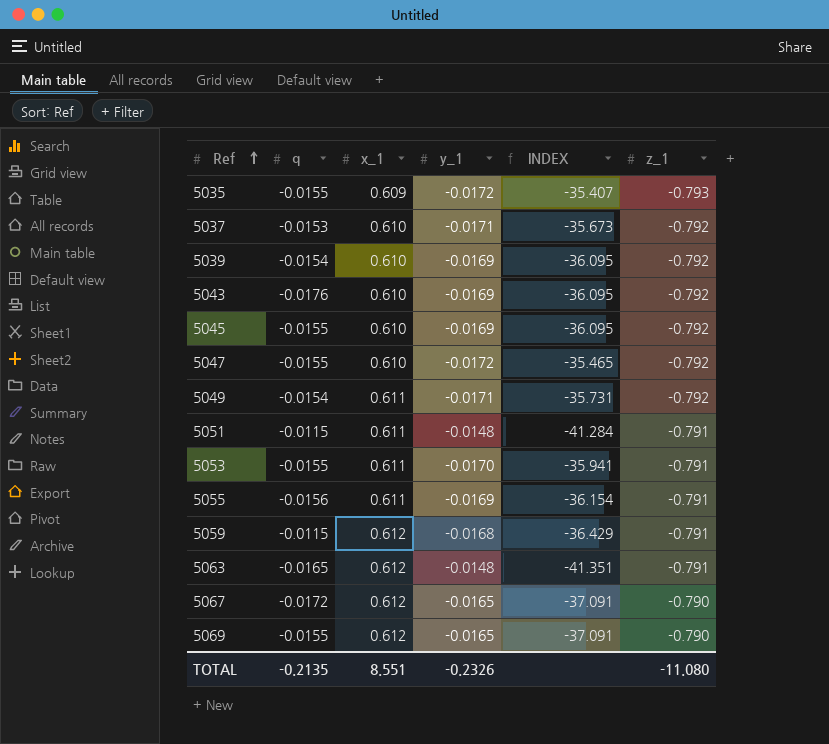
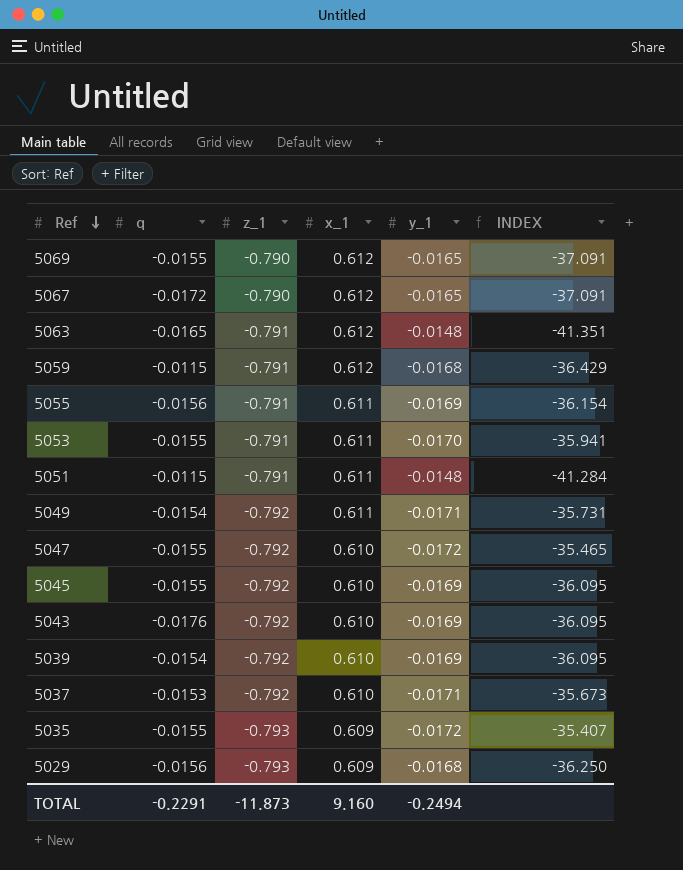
row order: Ref ascending -> Ref descending
column z_1 | position: 6 -> 3
row 5029: none -> -0.0156 | -0.793 | 0.609 | -0.0168 | -36.250
TOTAL | q: -0.2135 -> -0.2291
TOTAL | z_1: -11.080 -> -11.873
TOTAL | x_1: 8.551 -> 9.160
TOTAL | y_1: -0.2326 -> -0.2494

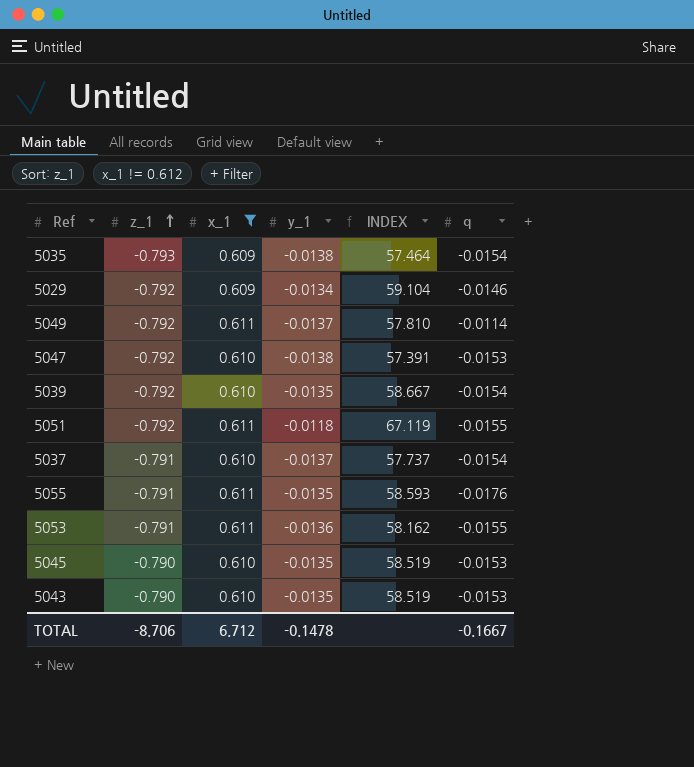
filter: none -> x_1 != 0.612
row order: Ref descending -> z_1 ascending
column INDEX | formula: [x_1] / [y_1] -> [z_1] / [y_1]
column q | position: 2 -> 6
5035 | y_1: -0.0172 -> -0.0138
5035 | q: -0.0155 -> -0.0154
5029 | z_1: -0.793 -> -0.792
5029 | y_1: -0.0168 -> -0.0134
5029 | q: -0.0156 -> -0.0146
5049 | y_1: -0.0171 -> -0.0137
5049 | q: -0.0154 -> -0.0114
5047 | y_1: -0.0172 -> -0.0138
5047 | q: -0.0155 -> -0.0153
5039 | y_1: -0.0169 -> -0.0135
5051 | z_1: -0.791 -> -0.792
5051 | y_1: -0.0148 -> -0.0118
5051 | q: -0.0115 -> -0.0155
5037 | z_1: -0.792 -> -0.791
5037 | y_1: -0.0171 -> -0.0137
5037 | q: -0.0153 -> -0.0154
5055 | y_1: -0.0169 -> -0.0135
5055 | q: -0.0156 -> -0.0176
5053 | y_1: -0.0170 -> -0.0136
5045 | z_1: -0.792 -> -0.790
5045 | y_1: -0.0169 -> -0.0135
5045 | q: -0.0155 -> -0.0153
5043 | z_1: -0.792 -> -0.790
5043 | y_1: -0.0169 -> -0.0135
5043 | q: -0.0176 -> -0.0153
TOTAL | z_1: -11.873 -> -8.706
TOTAL | x_1: 9.160 -> 6.712
TOTAL | y_1: -0.2494 -> -0.1478
TOTAL | q: -0.2291 -> -0.1667

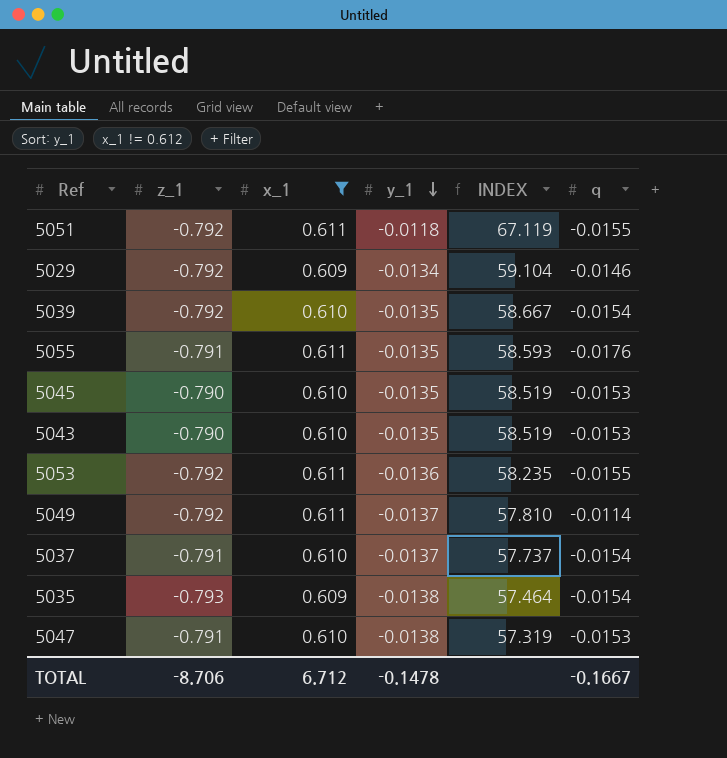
row order: z_1 ascending -> y_1 descending
5053 | z_1: -0.791 -> -0.792
5053 | INDEX: 58.162 -> 58.235
5047 | z_1: -0.792 -> -0.791
5047 | INDEX: 57.391 -> 57.319

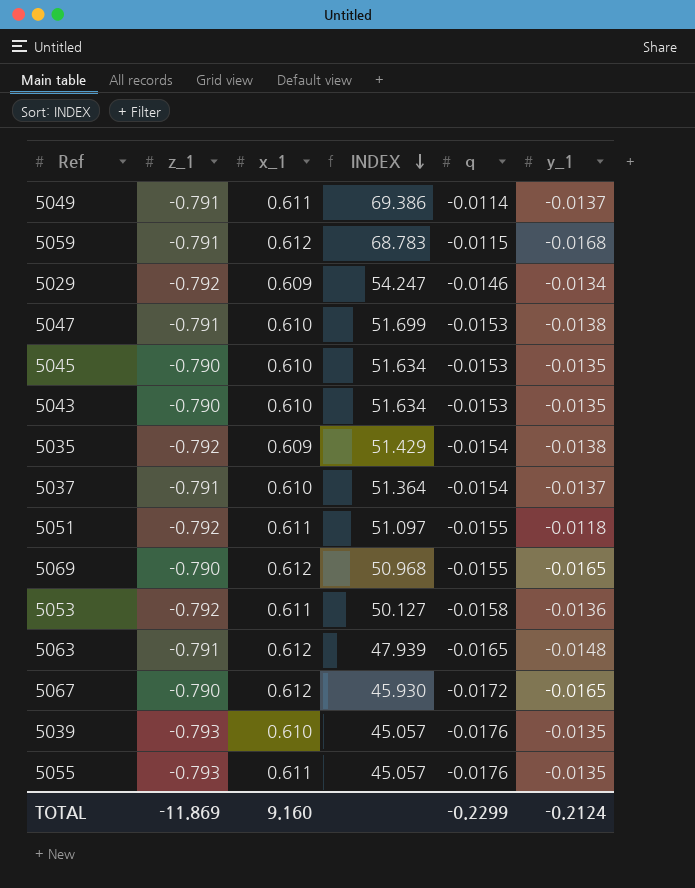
filter: x_1 != 0.612 -> none
row order: y_1 descending -> INDEX descending
column INDEX | formula: [z_1] / [y_1] -> [z_1] / [q]
column y_1 | position: 4 -> 6
5049 | z_1: -0.792 -> -0.791
5035 | z_1: -0.793 -> -0.792
5053 | q: -0.0155 -> -0.0158
5039 | z_1: -0.792 -> -0.793
5039 | q: -0.0154 -> -0.0176
5055 | z_1: -0.791 -> -0.793
TOTAL | z_1: -8.706 -> -11.869
TOTAL | x_1: 6.712 -> 9.160
TOTAL | q: -0.1667 -> -0.2299
TOTAL | y_1: -0.1478 -> -0.2124

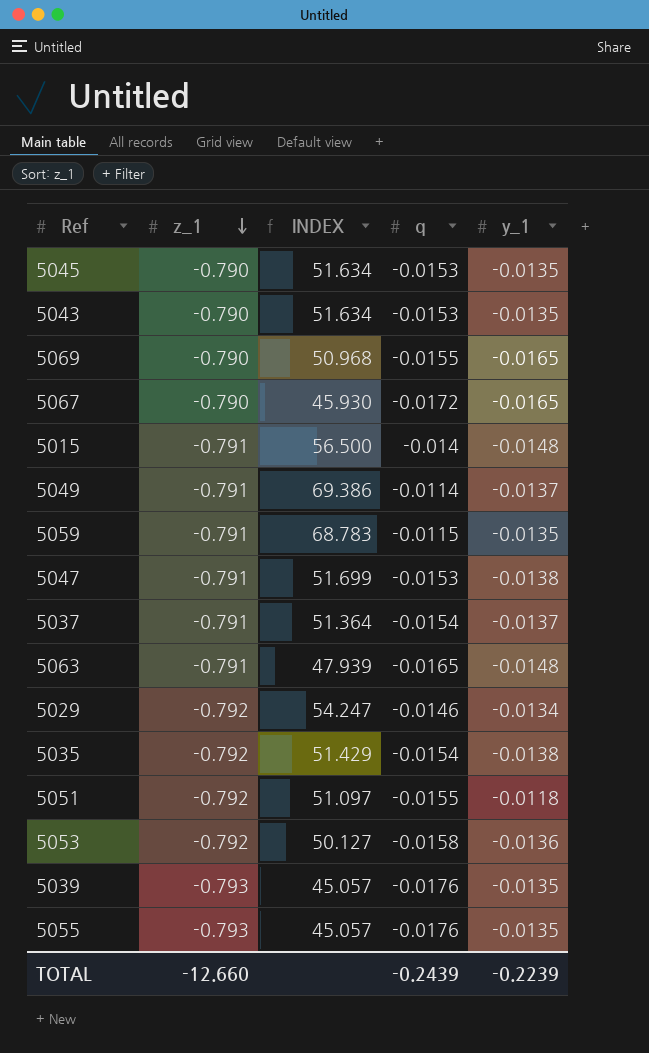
row order: INDEX descending -> z_1 descending
column x_1 | position: 3 -> none
row 5015: none -> -0.791 | 56.500 | -0.014 | -0.0148
5059 | y_1: -0.0168 -> -0.0135
TOTAL | z_1: -11.869 -> -12.660
TOTAL | q: -0.2299 -> -0.2439
TOTAL | y_1: -0.2124 -> -0.2239

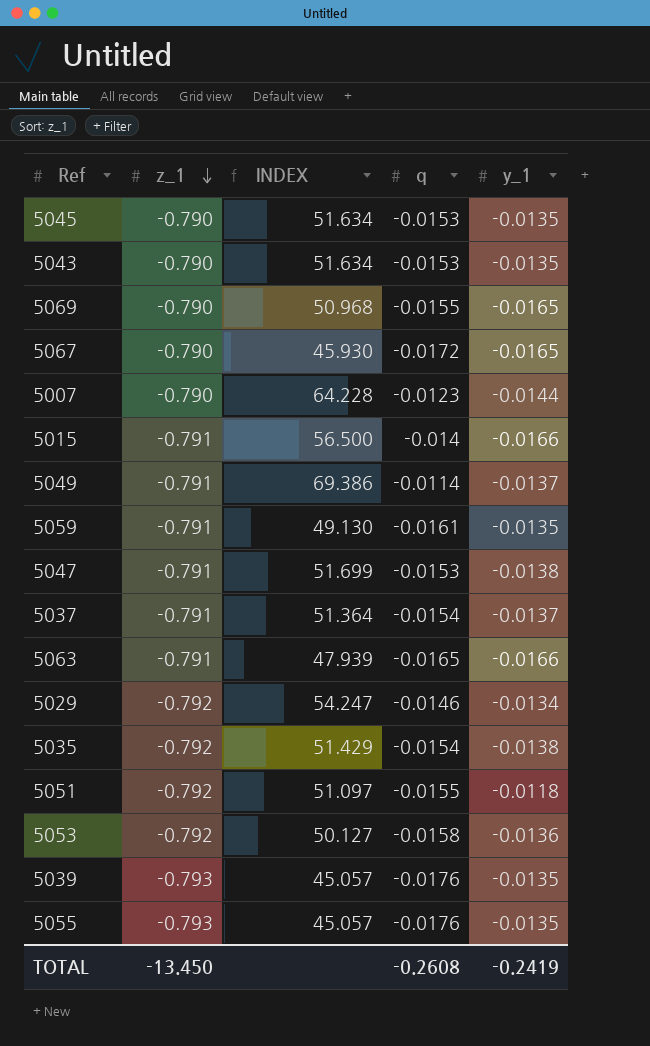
row 5007: none -> -0.790 | 64.228 | -0.0123 | -0.0144
5015 | y_1: -0.0148 -> -0.0166
5059 | INDEX: 68.783 -> 49.130
5059 | q: -0.0115 -> -0.0161
5063 | y_1: -0.0148 -> -0.0166
TOTAL | z_1: -12.660 -> -13.450
TOTAL | q: -0.2439 -> -0.2608
TOTAL | y_1: -0.2239 -> -0.2419

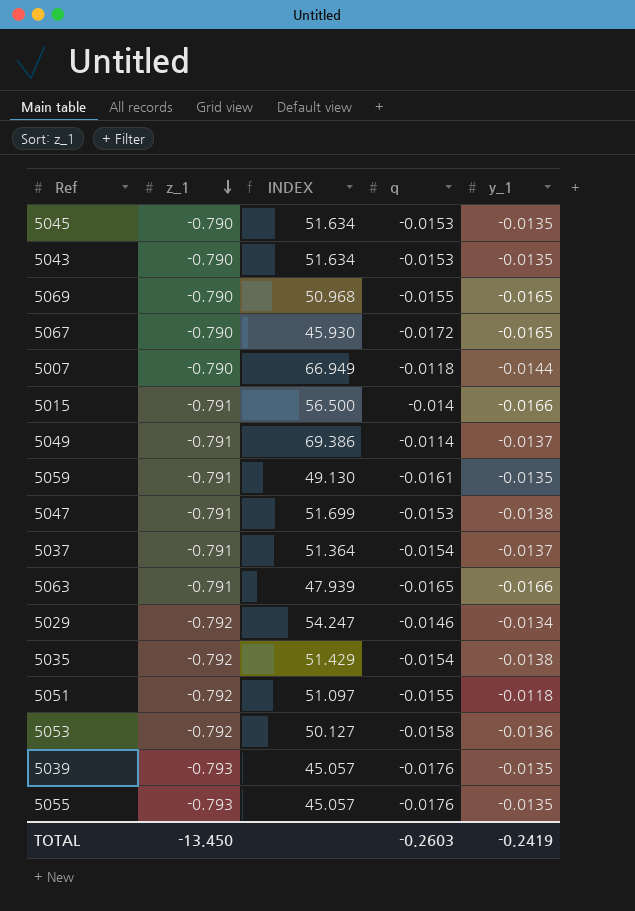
5007 | INDEX: 64.228 -> 66.949
5007 | q: -0.0123 -> -0.0118
TOTAL | q: -0.2608 -> -0.2603

